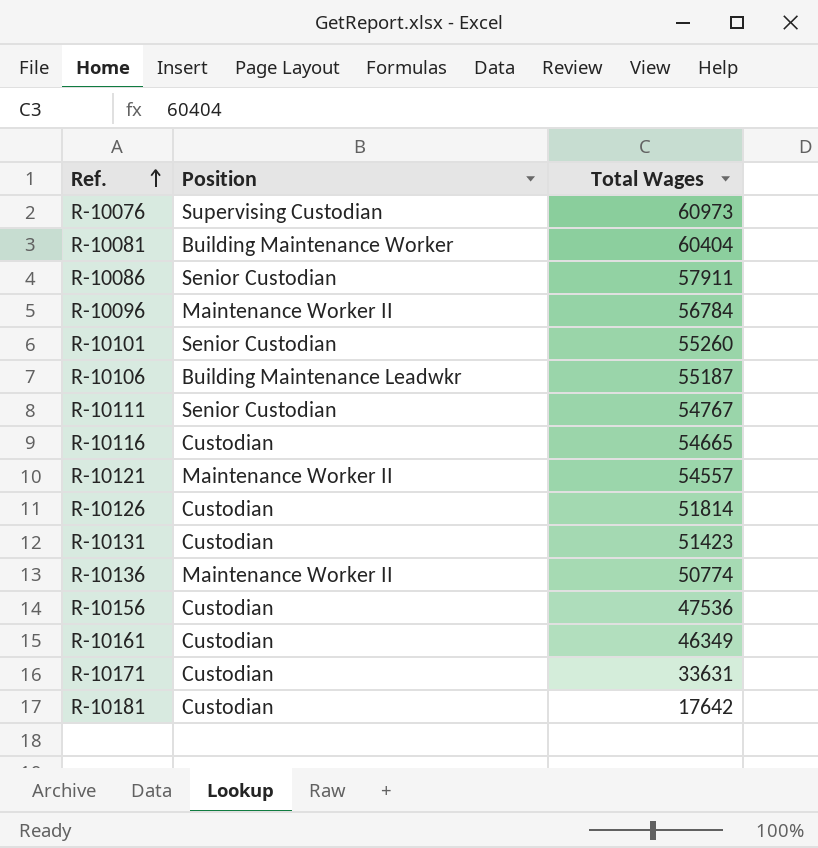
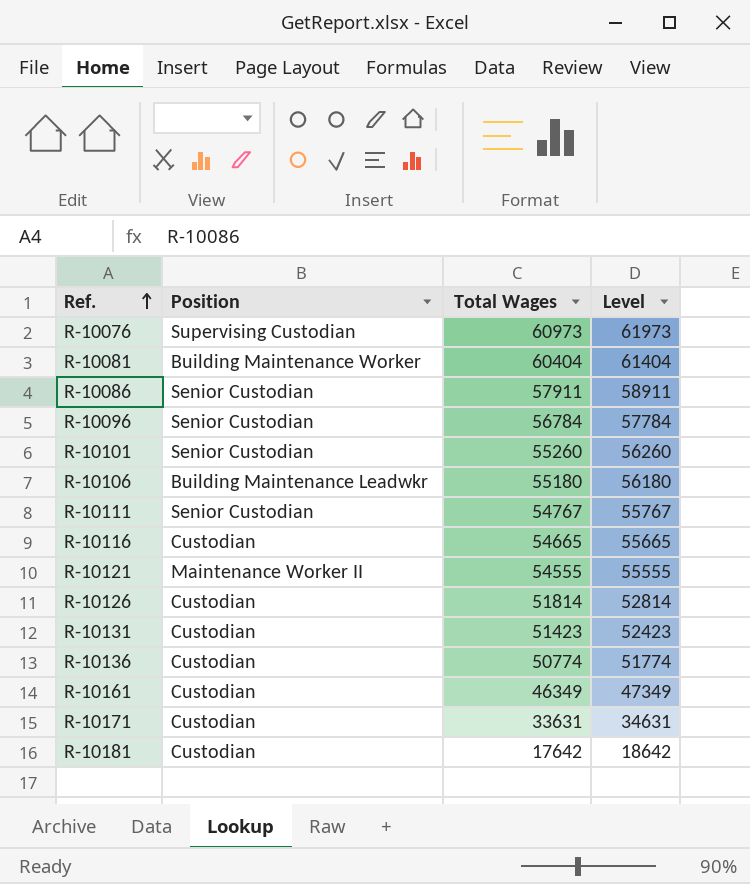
column Level | formula: none -> [Total Wages] + 1000
row R-10156: Custodian | 47536 -> none
R-10096 | Position: Maintenance Worker II -> Senior Custodian
R-10106 | Total Wages: 55187 -> 55180
R-10121 | Total Wages: 54557 -> 54555
R-10136 | Position: Maintenance Worker II -> Custodian

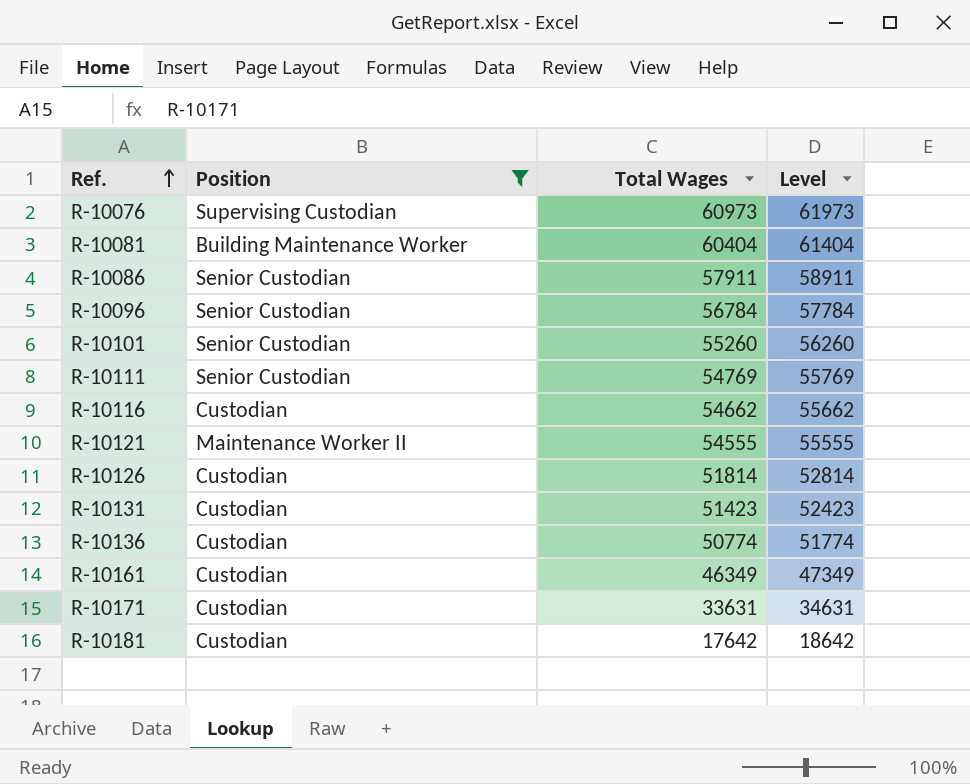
filter: none -> Position != Building Maintenance Leadwkr
R-10111 | Total Wages: 54767 -> 54769
R-10111 | Level: 55767 -> 55769
R-10116 | Total Wages: 54665 -> 54662
R-10116 | Level: 55665 -> 55662

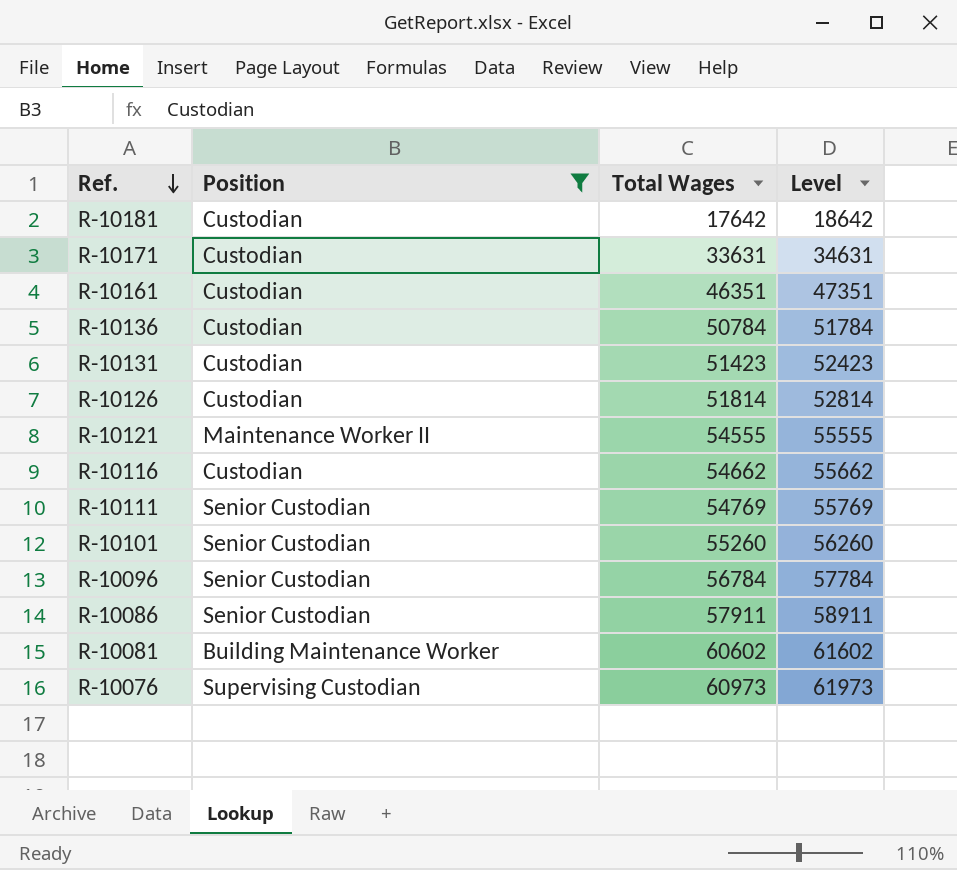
row order: Ref. ascending -> Ref. descending
R-10161 | Total Wages: 46349 -> 46351
R-10161 | Level: 47349 -> 47351
R-10136 | Total Wages: 50774 -> 50784
R-10136 | Level: 51774 -> 51784
R-10081 | Total Wages: 60404 -> 60602
R-10081 | Level: 61404 -> 61602

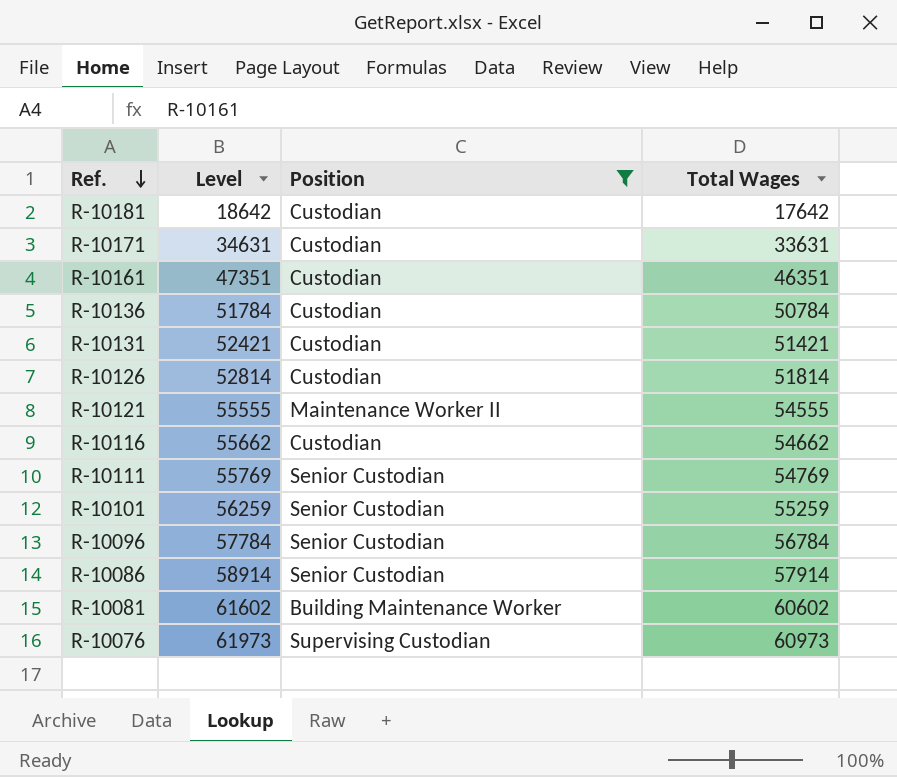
column Level | position: 4 -> 2
R-10131 | Level: 52423 -> 52421
R-10131 | Total Wages: 51423 -> 51421
R-10101 | Level: 56260 -> 56259
R-10101 | Total Wages: 55260 -> 55259
R-10086 | Level: 58911 -> 58914
R-10086 | Total Wages: 57911 -> 57914

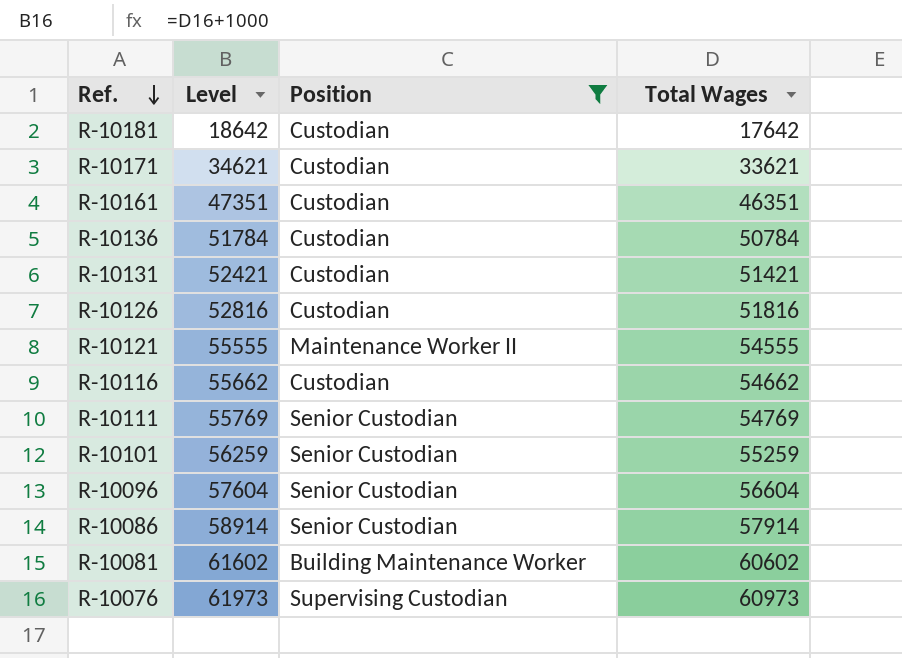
R-10171 | Level: 34631 -> 34621
R-10171 | Total Wages: 33631 -> 33621
R-10126 | Level: 52814 -> 52816
R-10126 | Total Wages: 51814 -> 51816
R-10096 | Level: 57784 -> 57604
R-10096 | Total Wages: 56784 -> 56604

